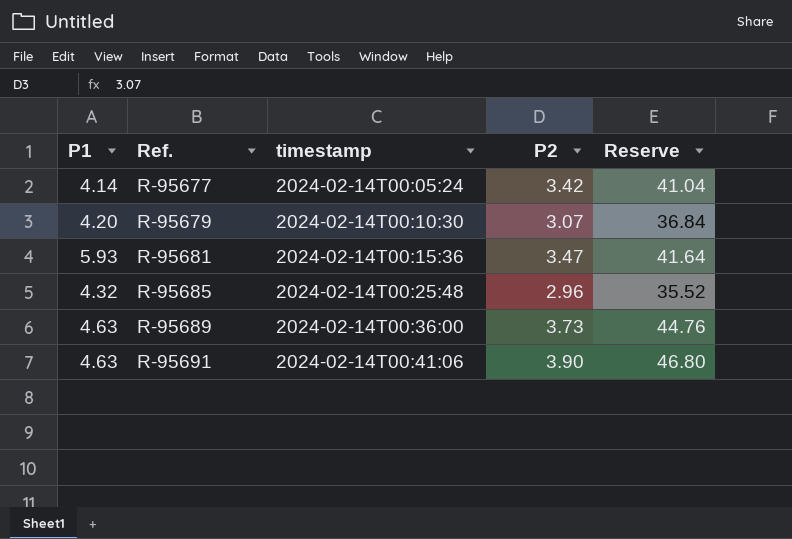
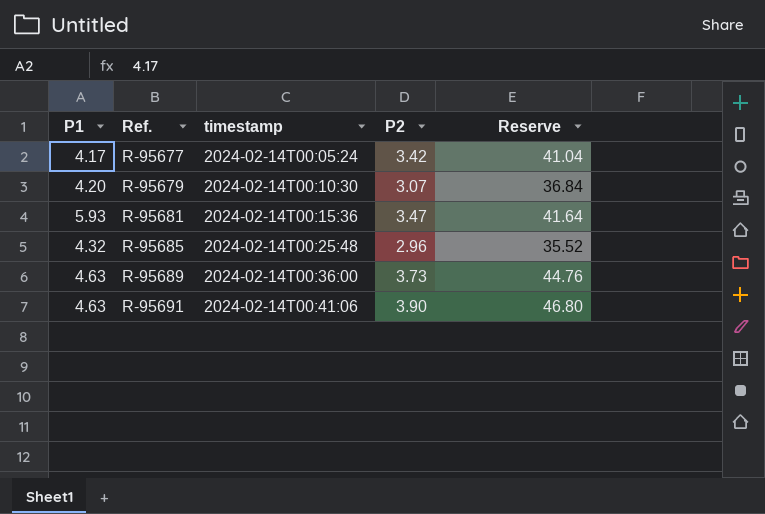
R-95677 | P1: 4.14 -> 4.17

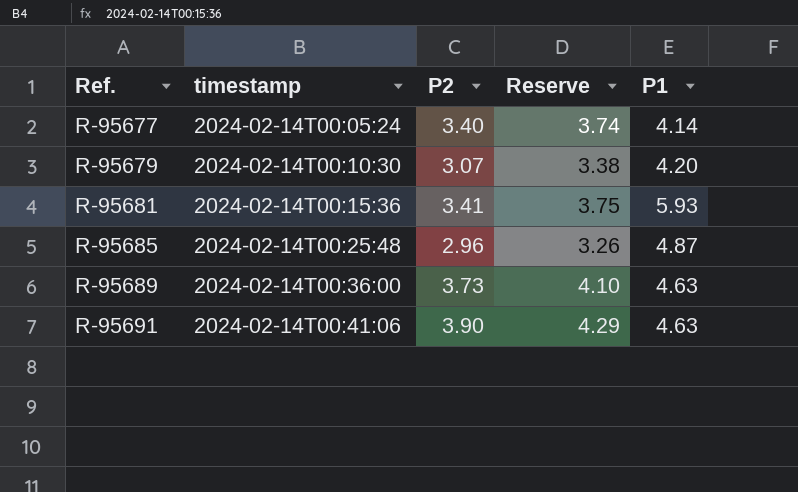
column Reserve | formula: [P2] * 12 -> [P2] * 1.1
column P1 | position: 1 -> 5
R-95677 | P2: 3.42 -> 3.40
R-95677 | P1: 4.17 -> 4.14
R-95681 | P2: 3.47 -> 3.41
R-95685 | P1: 4.32 -> 4.87

